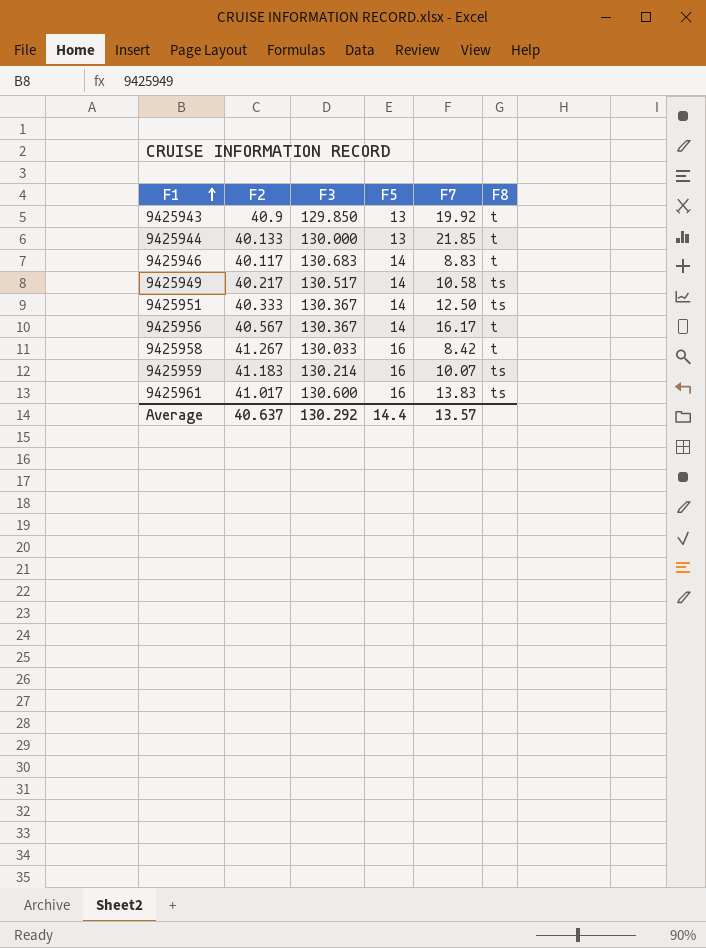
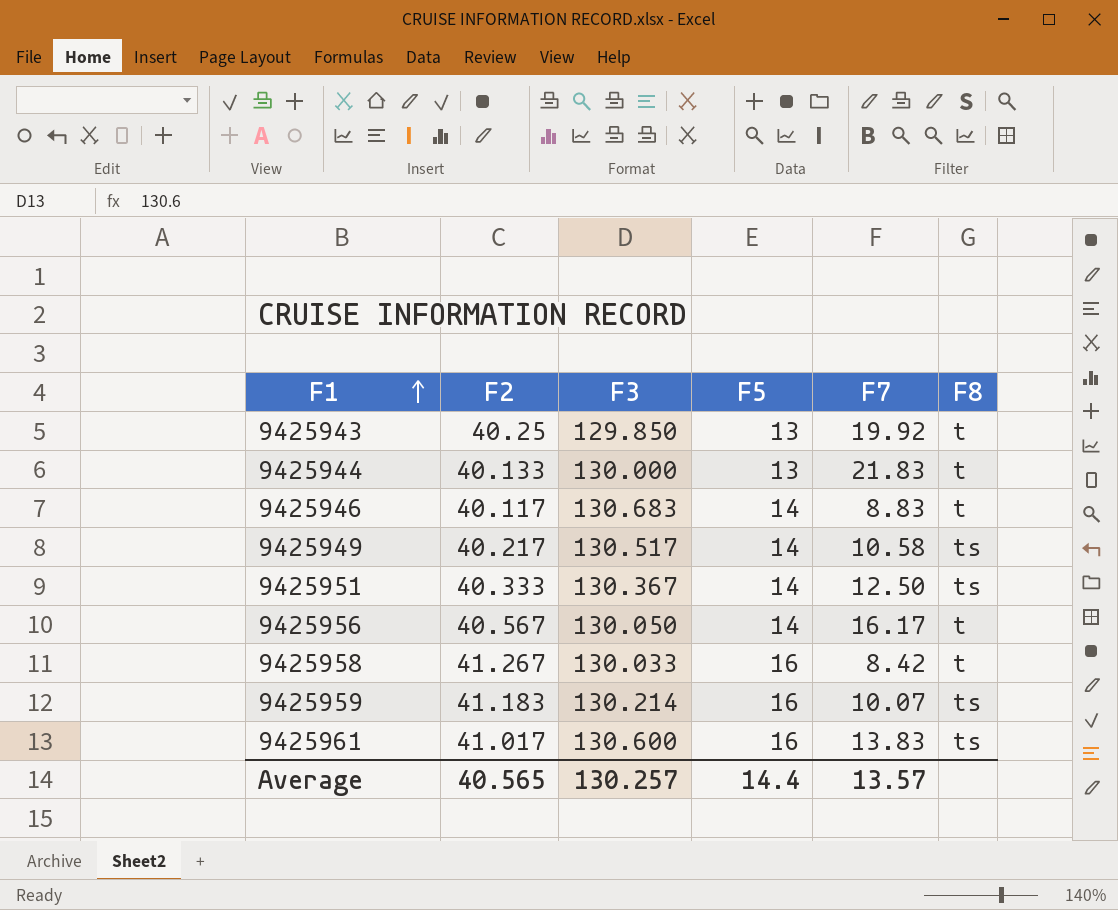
9425943 | F2: 40.9 -> 40.25
9425944 | F7: 21.85 -> 21.83
9425956 | F3: 130.367 -> 130.050
Average | F2: 40.637 -> 40.565
Average | F3: 130.292 -> 130.257

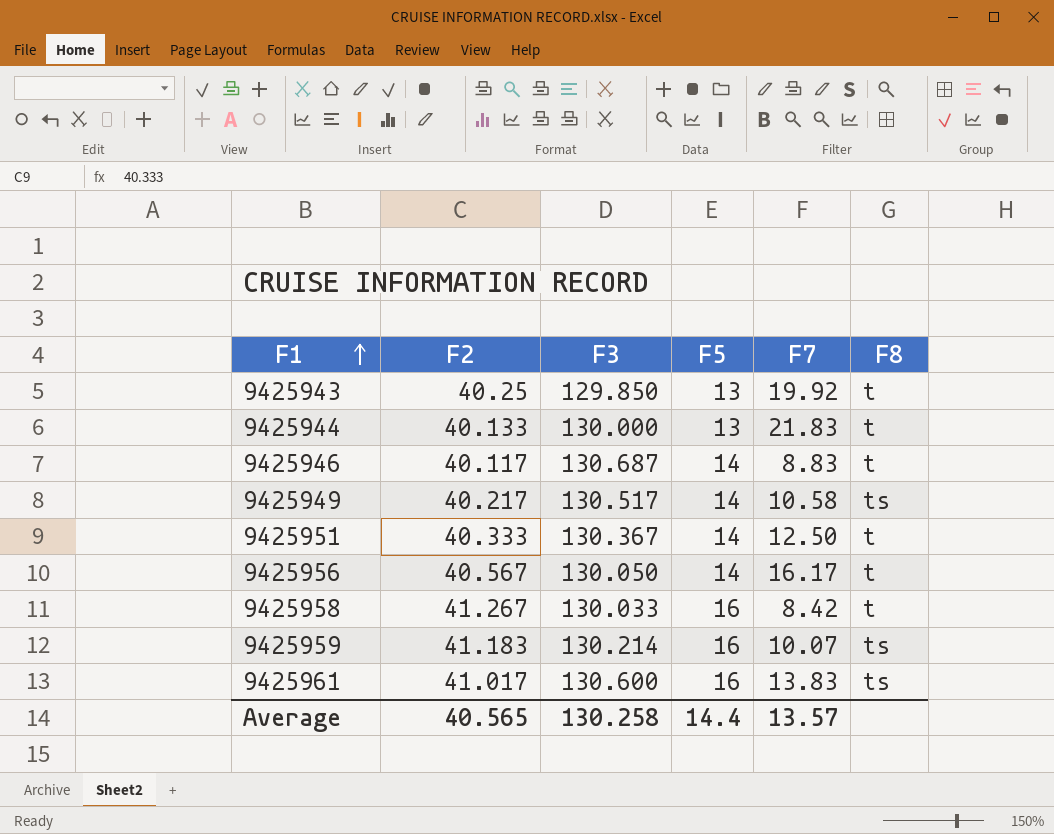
9425946 | F3: 130.683 -> 130.687
9425951 | F8: ts -> t
Average | F3: 130.257 -> 130.258

